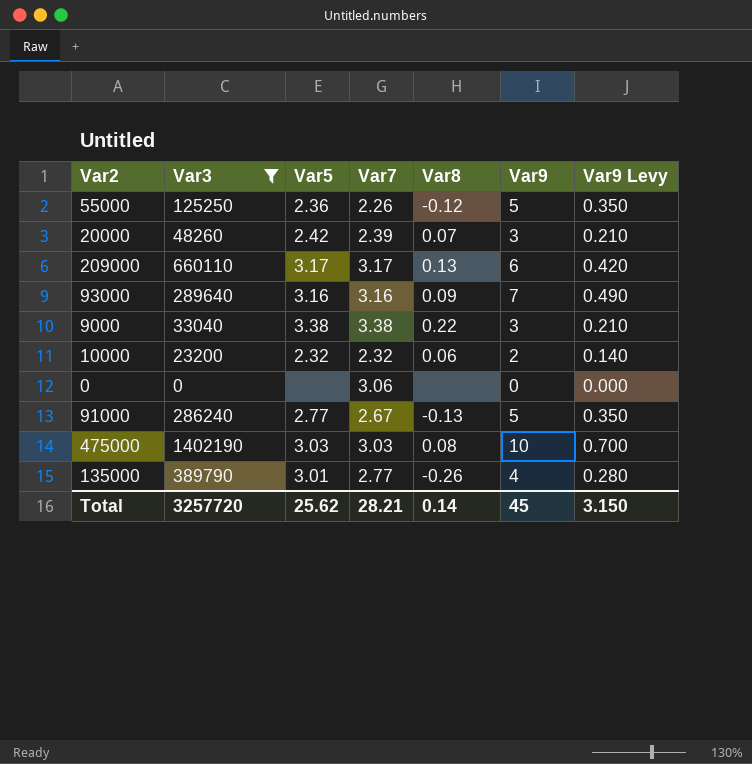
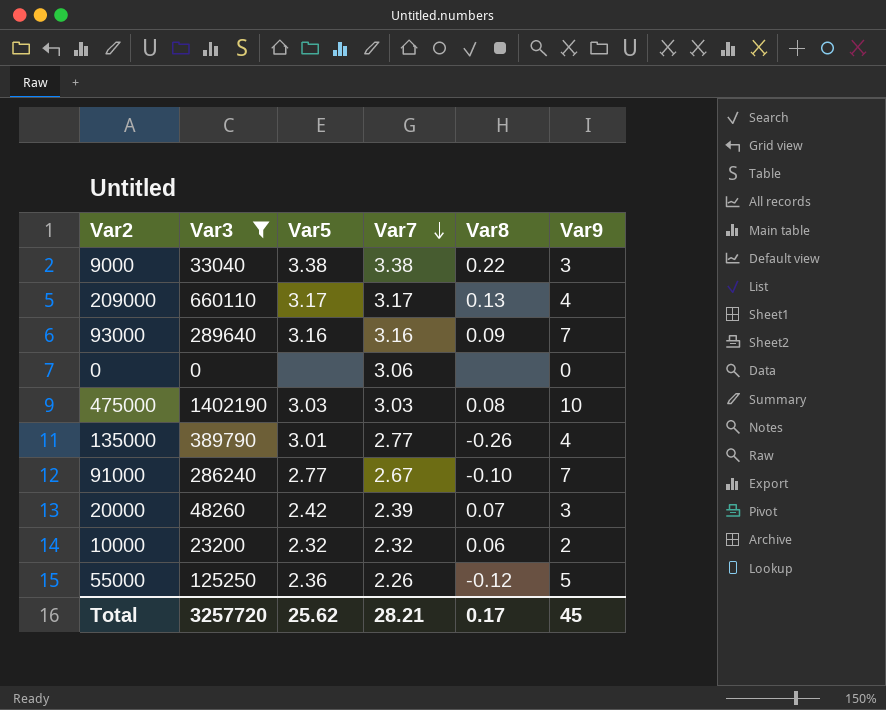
row order: none -> Var7 descending
column Var9 Levy | formula: [Var9] * 0.07 -> none
209000 | Var9: 6 -> 4
91000 | Var8: -0.13 -> -0.10
91000 | Var9: 5 -> 7
Total | Var8: 0.14 -> 0.17

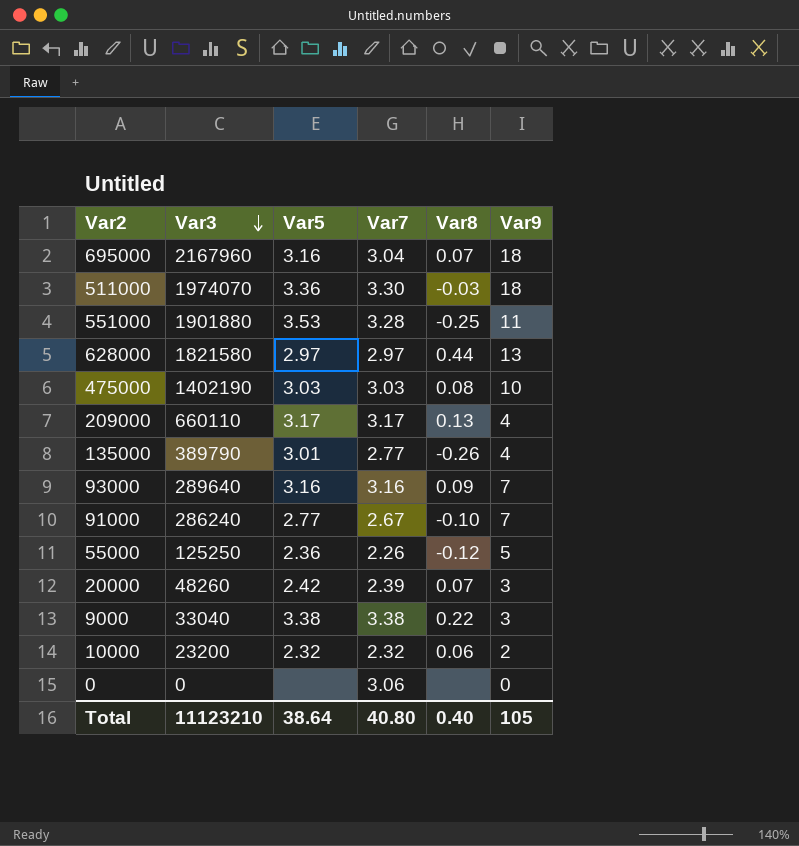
filter: Var3 <= 1402190 -> none
row order: Var7 descending -> Var3 descending
Total | Var3: 3257720 -> 11123210
Total | Var5: 25.62 -> 38.64
Total | Var7: 28.21 -> 40.80
Total | Var8: 0.17 -> 0.40
Total | Var9: 45 -> 105

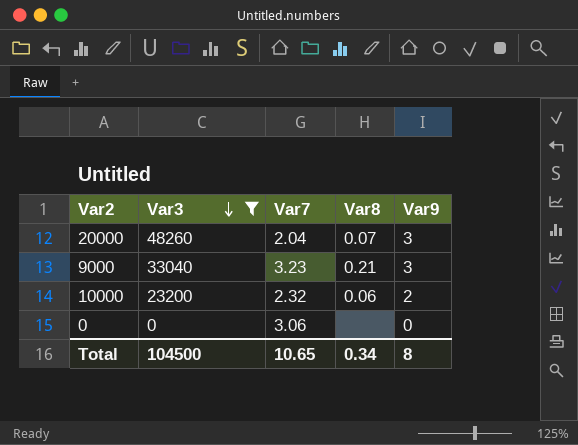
filter: none -> Var3 <= 48260
column Var5 | position: 3 -> none
20000 | Var7: 2.39 -> 2.04
9000 | Var7: 3.38 -> 3.23
9000 | Var8: 0.22 -> 0.21
Total | Var3: 11123210 -> 104500
Total | Var7: 40.80 -> 10.65
Total | Var8: 0.40 -> 0.34
Total | Var9: 105 -> 8

